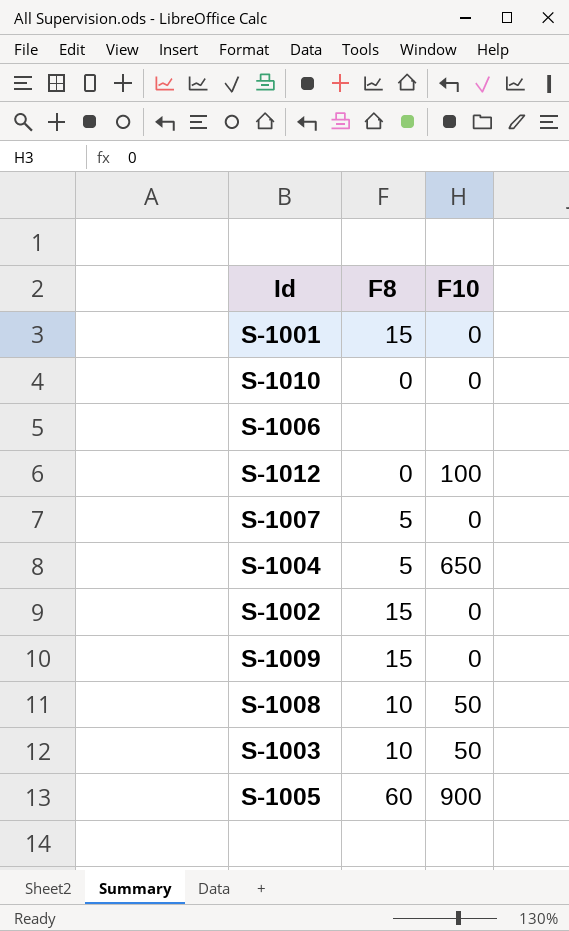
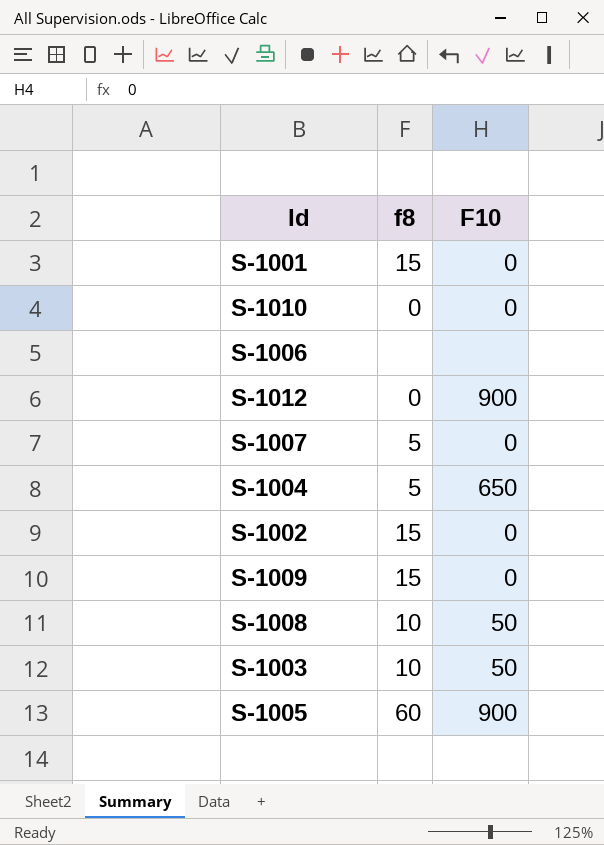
column name: F8 -> f8
S-1012 | F10: 100 -> 900

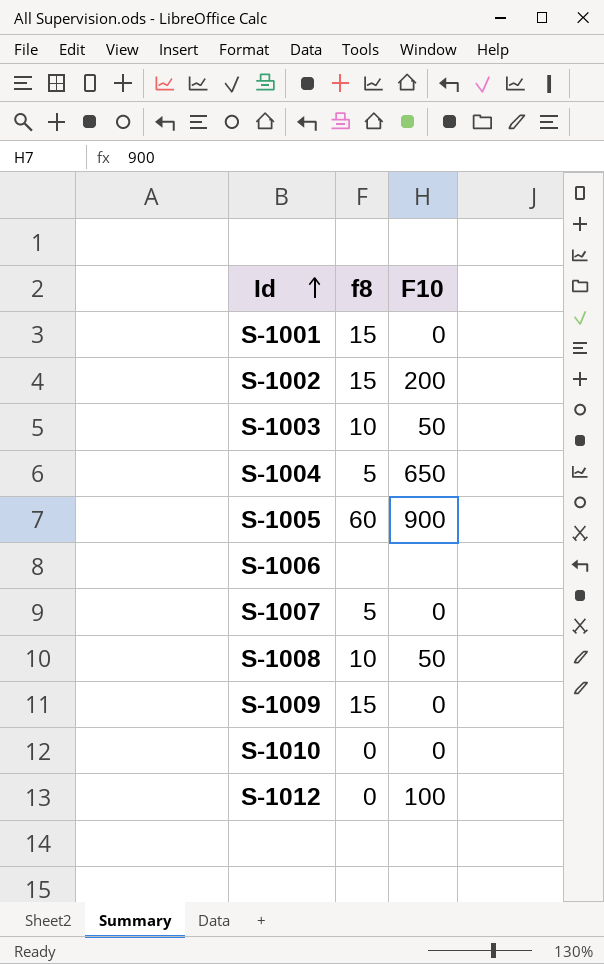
row order: none -> Id ascending
S-1002 | F10: 0 -> 200
S-1012 | F10: 900 -> 100

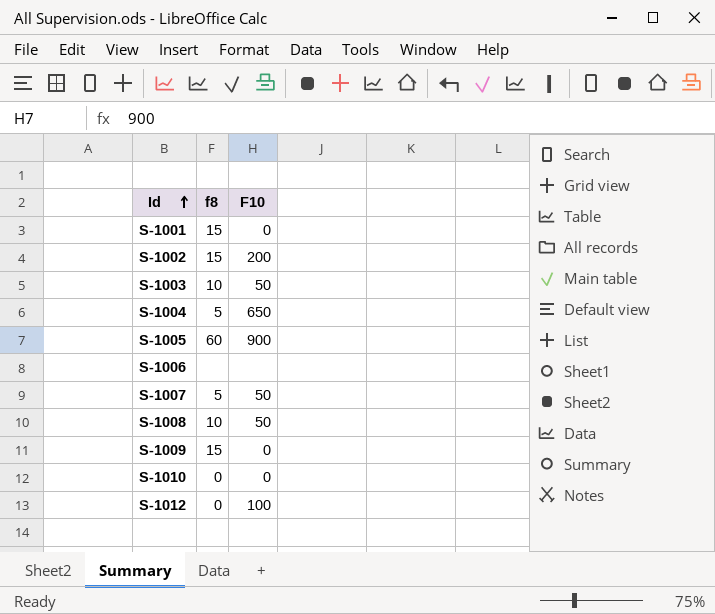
S-1007 | F10: 0 -> 50

